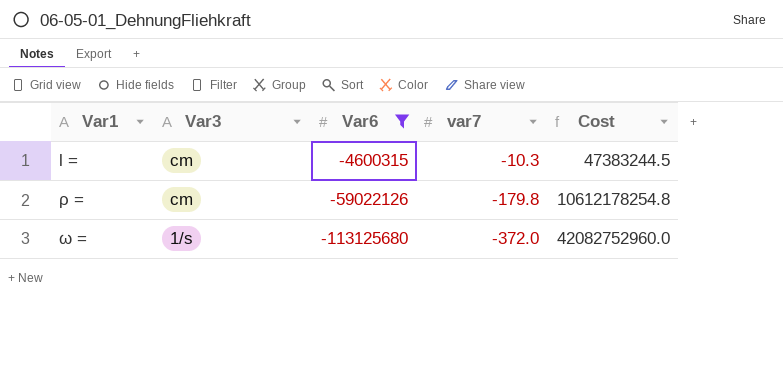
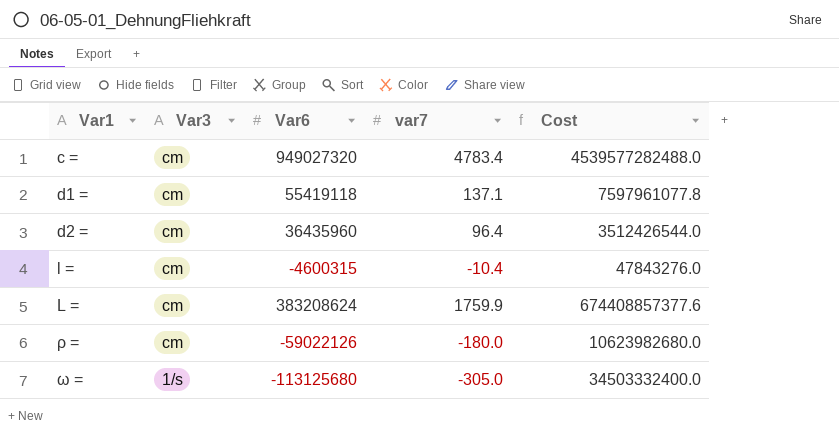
filter: Var6 <= -4600315 -> none
l = | var7: -10.3 -> -10.4
l = | Cost: 47383244.5 -> 47843276.0
ρ = | var7: -179.8 -> -180.0
ρ = | Cost: 10612178254.8 -> 10623982680.0
ω = | var7: -372.0 -> -305.0
ω = | Cost: 42082752960.0 -> 34503332400.0

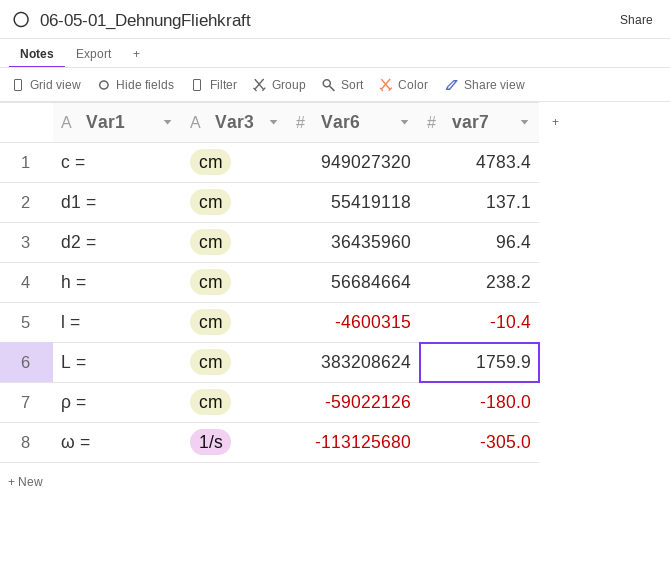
column Cost | formula: [Var6] * [var7] -> none
row h =: none -> cm | 56684664 | 238.2

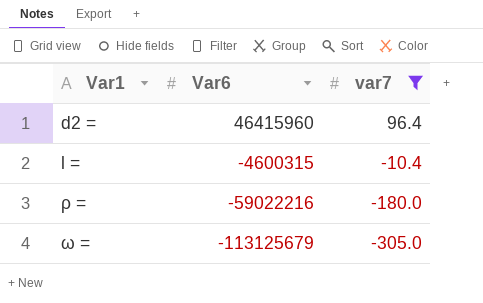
filter: none -> var7 <= 96.4
column Var3 | position: 2 -> none
d2 = | Var6: 36435960 -> 46415960
ρ = | Var6: -59022126 -> -59022216
ω = | Var6: -113125680 -> -113125679

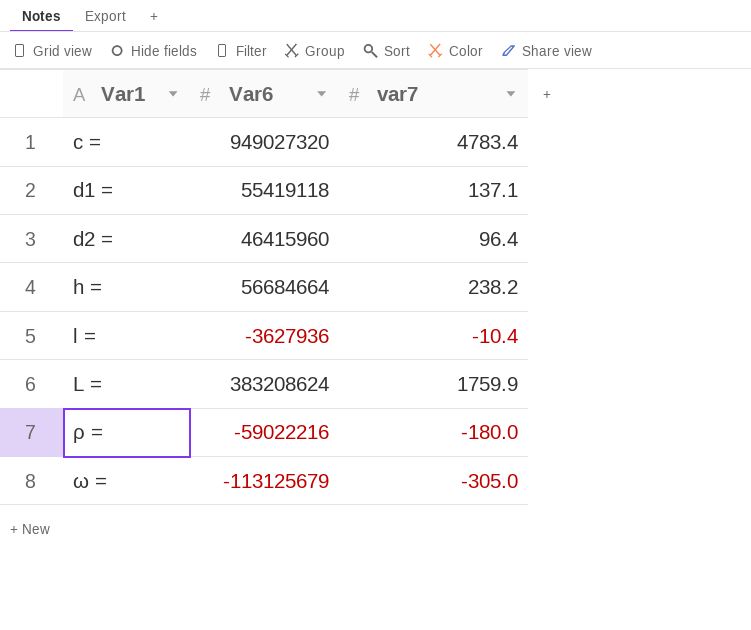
filter: var7 <= 96.4 -> none
l = | Var6: -4600315 -> -3627936

